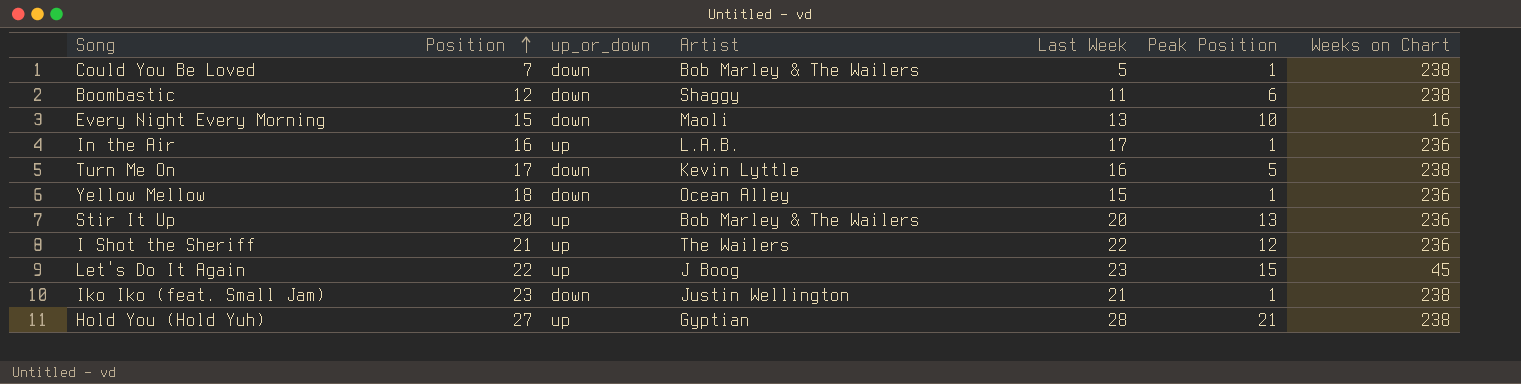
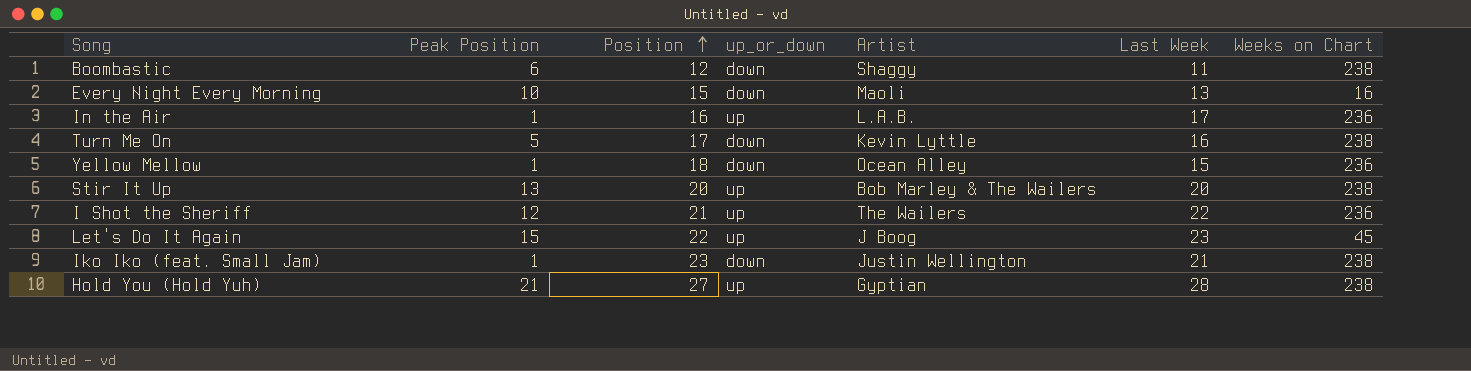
column Peak Position | position: 6 -> 2
row Could You Be Loved: 7 | down | Bob Marley & The Wailers | 5 | 1 | 238 -> none
Stir It Up | Weeks on Chart: 236 -> 238

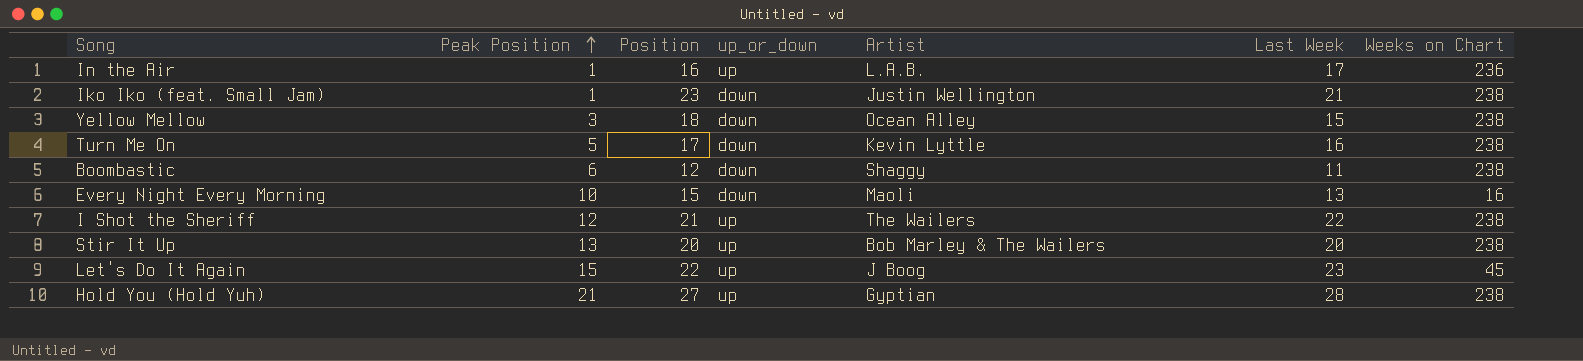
row order: Position ascending -> Peak Position ascending
Yellow Mellow | Peak Position: 1 -> 3
Yellow Mellow | Weeks on Chart: 236 -> 238
I Shot the Sheriff | Weeks on Chart: 236 -> 238

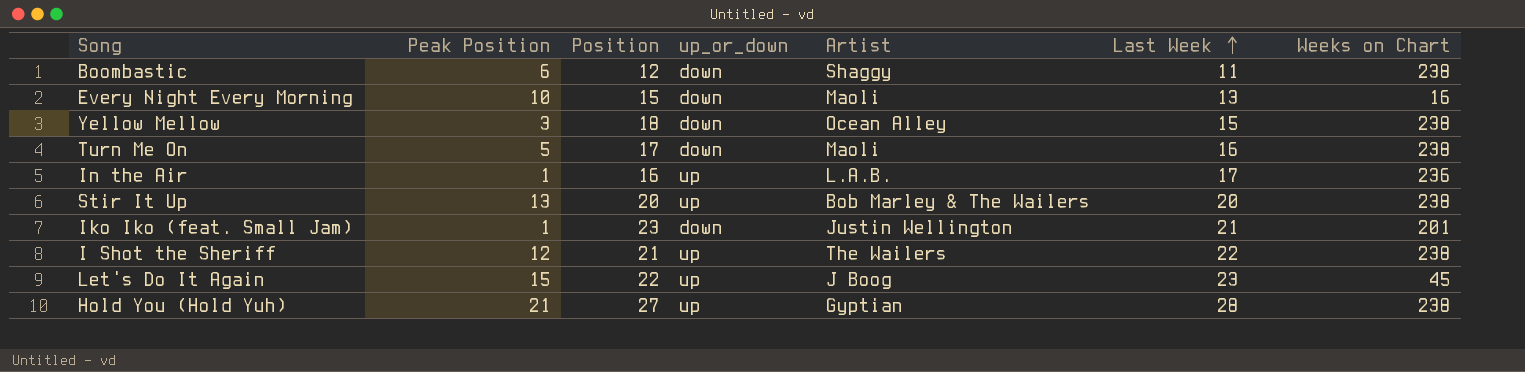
row order: Peak Position ascending -> Last Week ascending
Turn Me On | Artist: Kevin Lyttle -> Maoli
Iko Iko (feat. Small Jam) | Weeks on Chart: 238 -> 201

